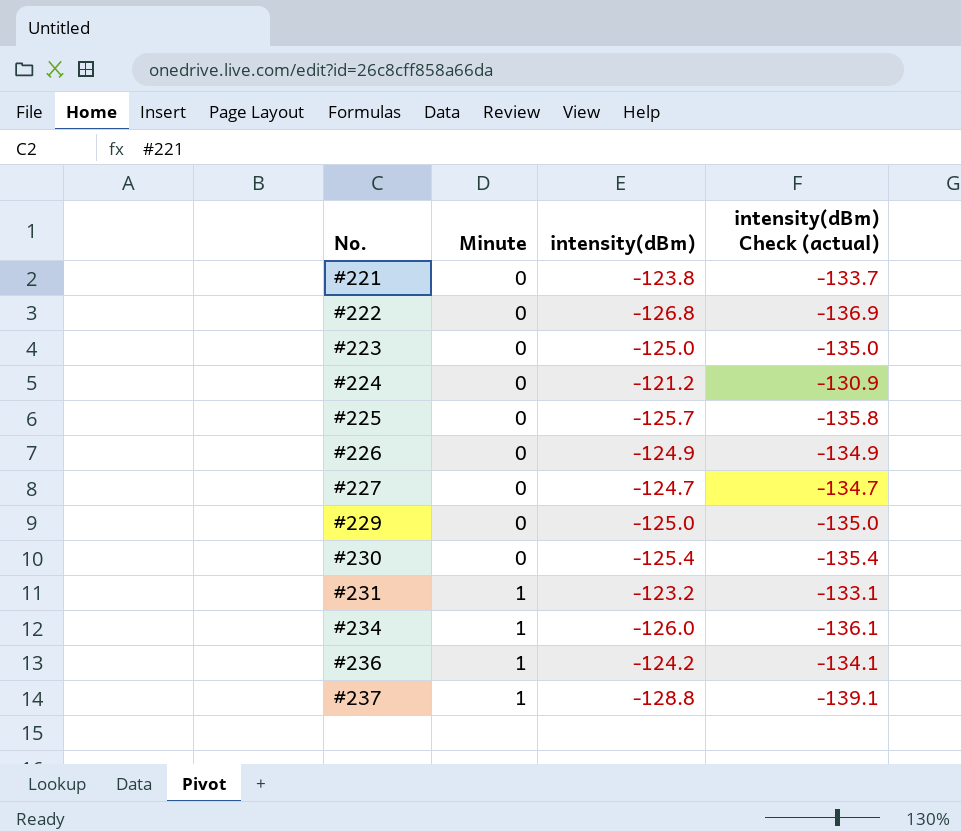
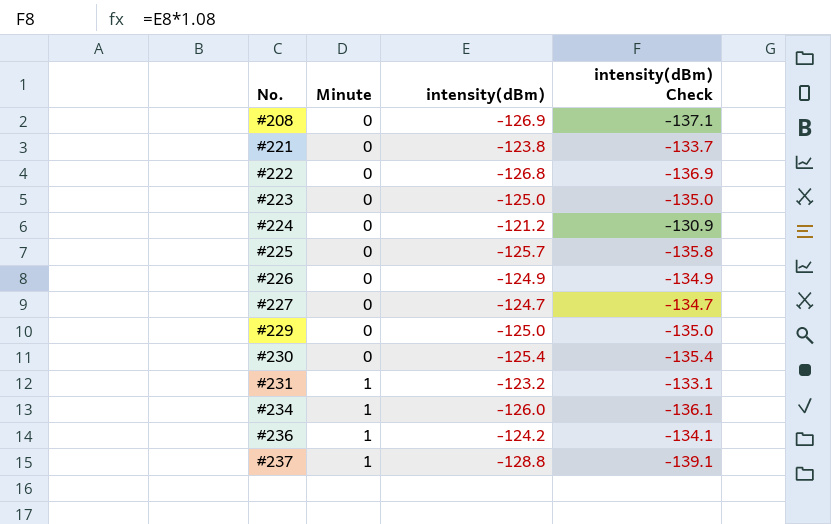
column name: intensity(dBm) Check (actual) -> intensity(dBm) Check
row #208: none -> 0 | -126.9 | -137.1

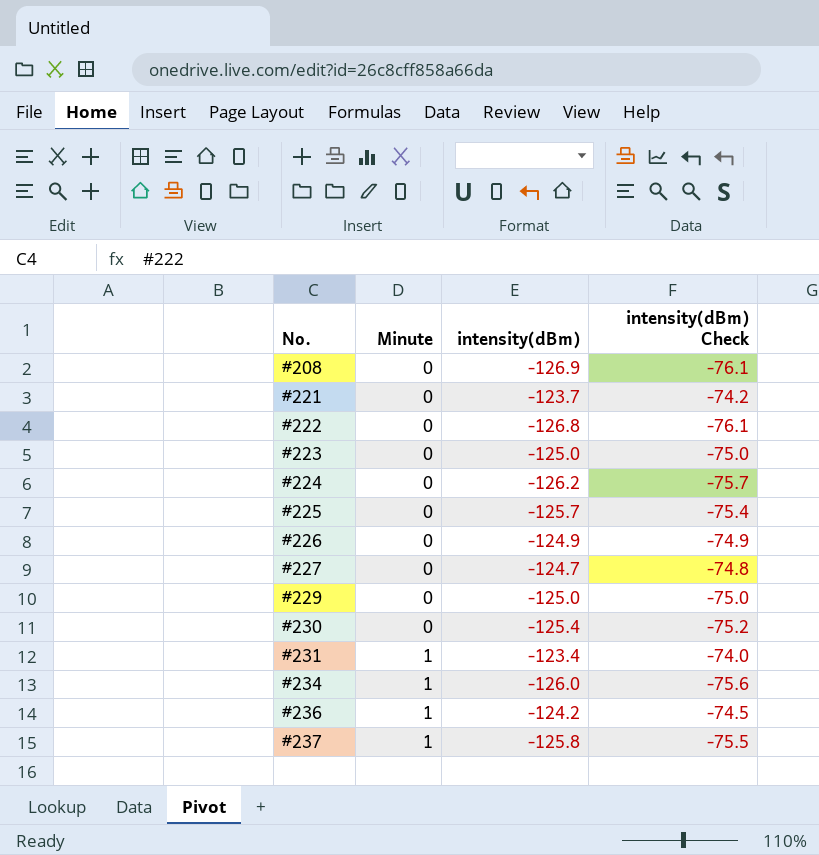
column intensity(dBm) Check | formula: [intensity(dBm)] * 1.08 -> [intensity(dBm)] * 0.6
#221 | intensity(dBm): -123.8 -> -123.7
#224 | intensity(dBm): -121.2 -> -126.2
#231 | intensity(dBm): -123.2 -> -123.4
#237 | intensity(dBm): -128.8 -> -125.8

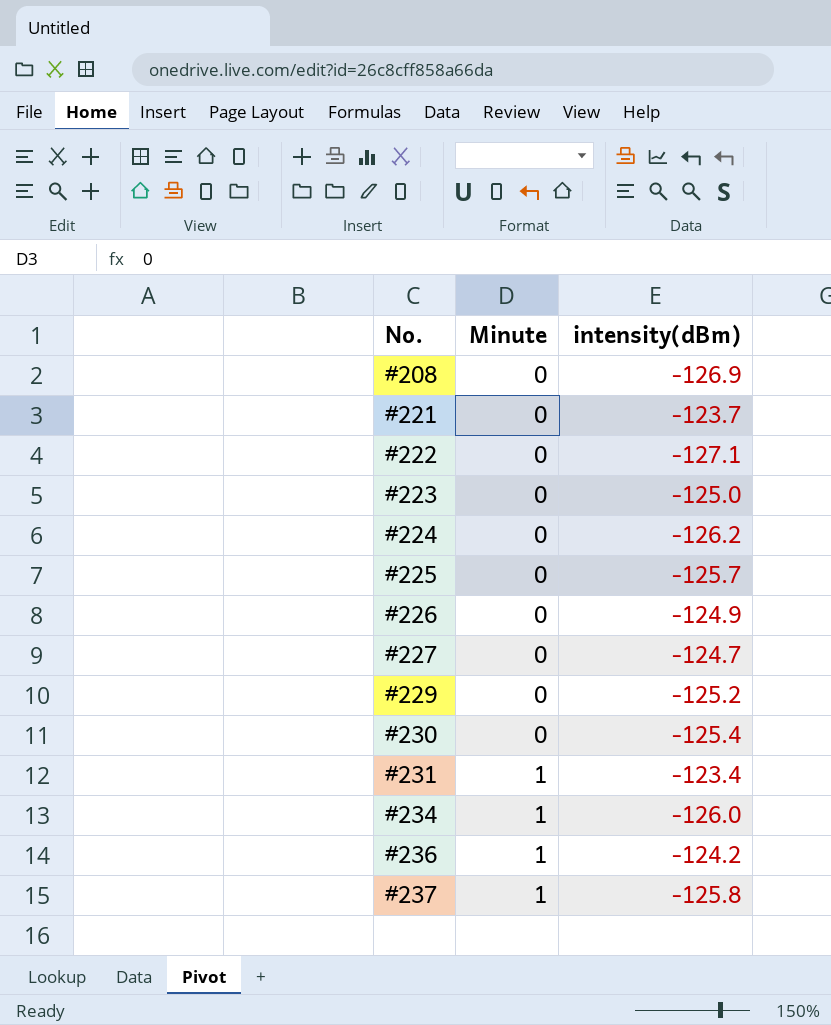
column intensity(dBm) Check | formula: [intensity(dBm)] * 0.6 -> none
#222 | intensity(dBm): -126.8 -> -127.1
#229 | intensity(dBm): -125.0 -> -125.2

